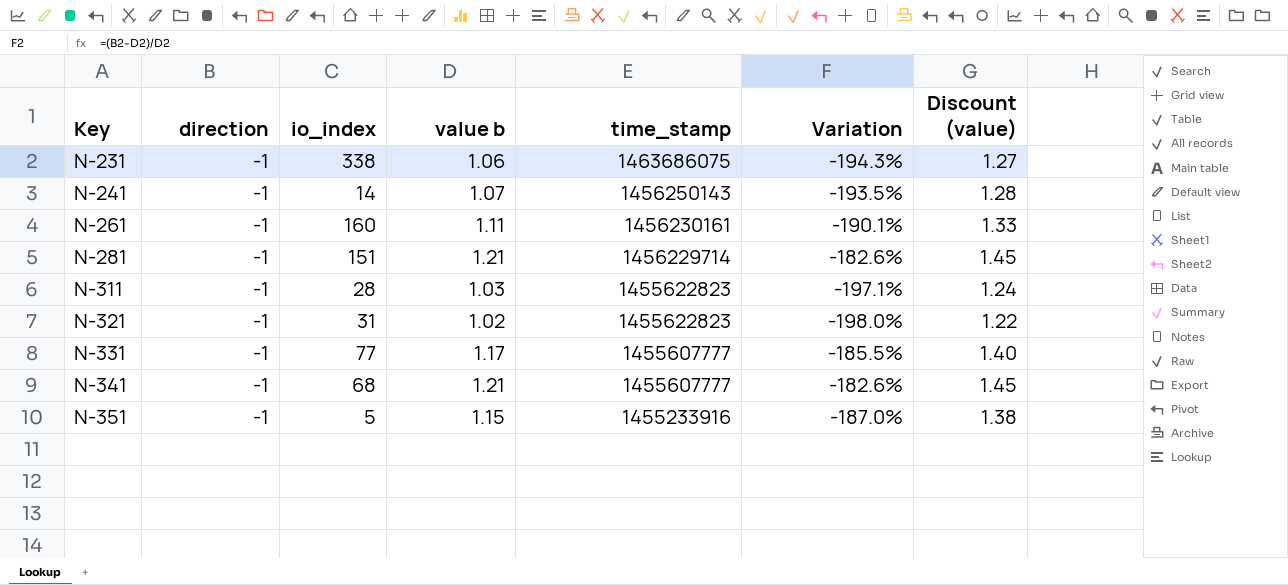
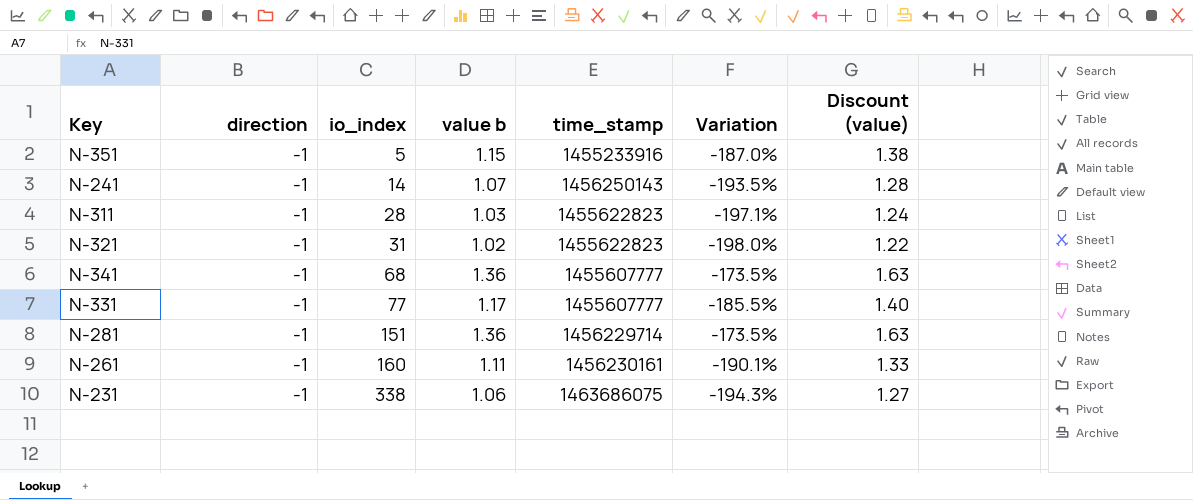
row order: Key ascending -> io_index ascending
N-341 | value b: 1.21 -> 1.36
N-341 | Variation: -182.6% -> -173.5%
N-341 | Discount (value): 1.45 -> 1.63
N-281 | value b: 1.21 -> 1.36
N-281 | Variation: -182.6% -> -173.5%
N-281 | Discount (value): 1.45 -> 1.63

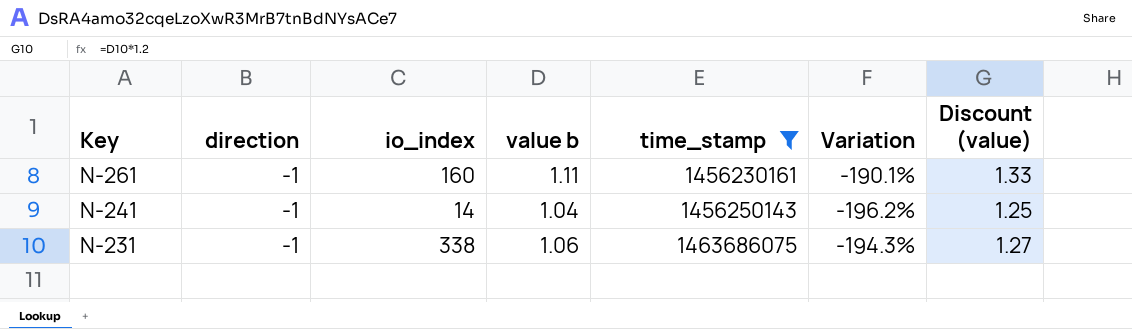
filter: none -> time_stamp >= 1456230161
row order: io_index ascending -> Key descending
N-241 | value b: 1.07 -> 1.04
N-241 | Variation: -193.5% -> -196.2%
N-241 | Discount (value): 1.28 -> 1.25

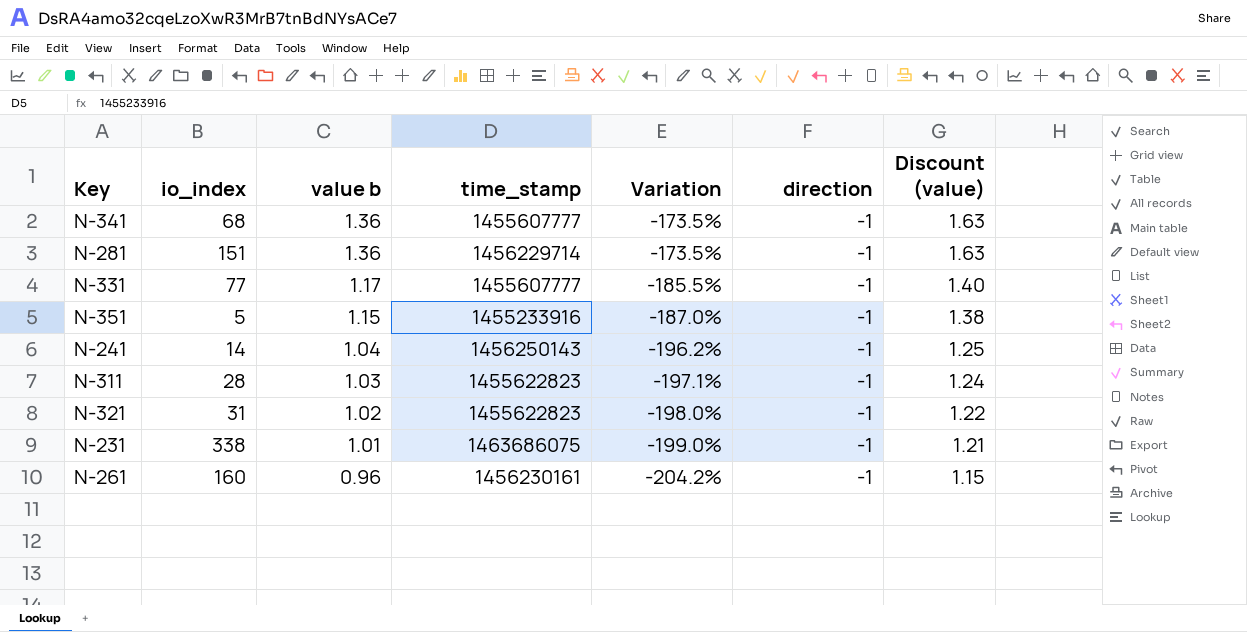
filter: time_stamp >= 1456230161 -> none
row order: Key descending -> value b descending
column direction | position: 2 -> 6
N-231 | value b: 1.06 -> 1.01
N-231 | Variation: -194.3% -> -199.0%
N-231 | Discount (value): 1.27 -> 1.21
N-261 | value b: 1.11 -> 0.96
N-261 | Variation: -190.1% -> -204.2%
N-261 | Discount (value): 1.33 -> 1.15

